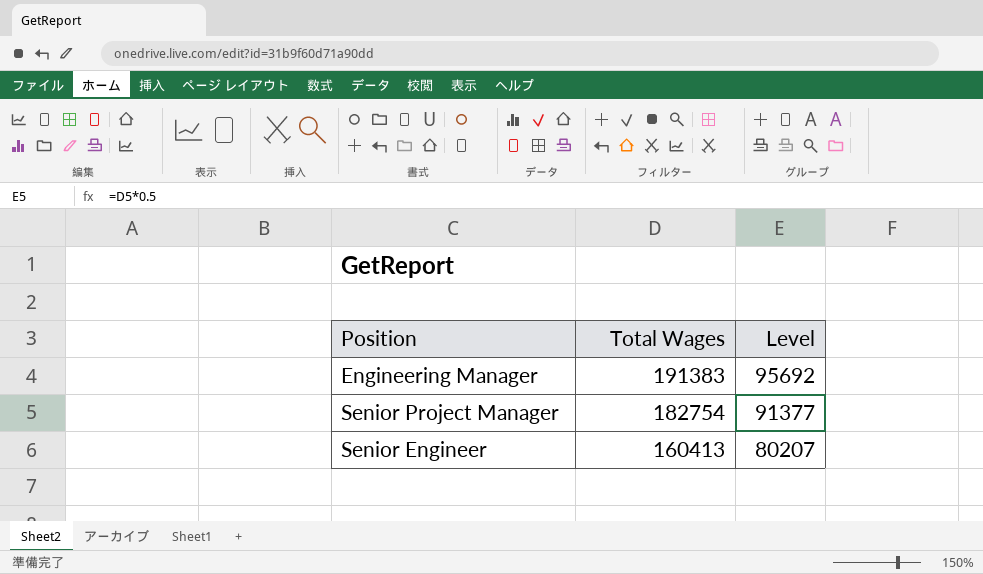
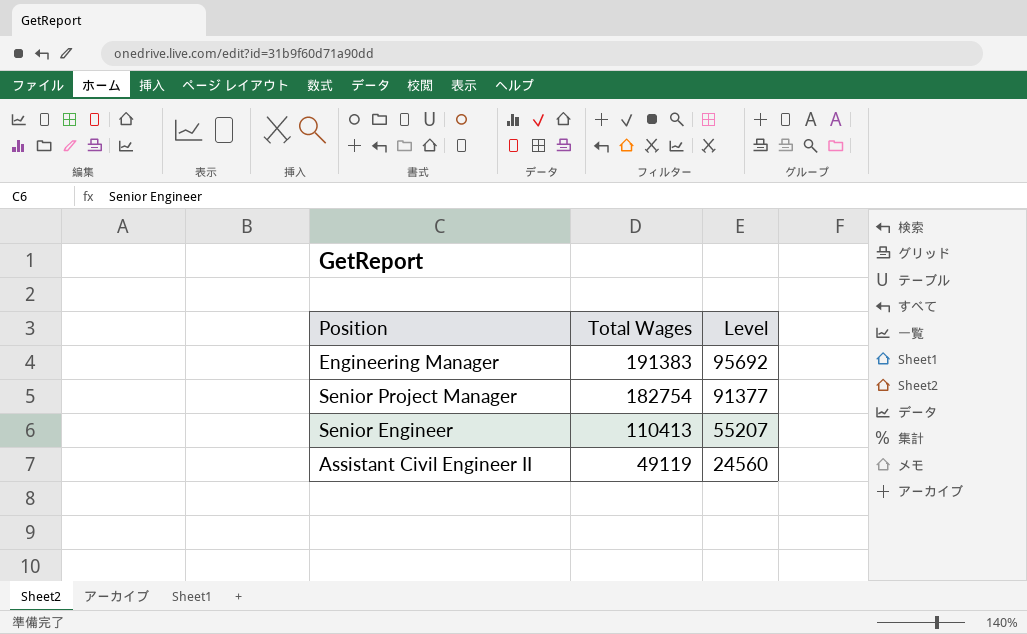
Senior Engineer | Total Wages: 160413 -> 110413
Senior Engineer | Level: 80207 -> 55207
row Assistant Civil Engineer II: none -> 49119 | 24560

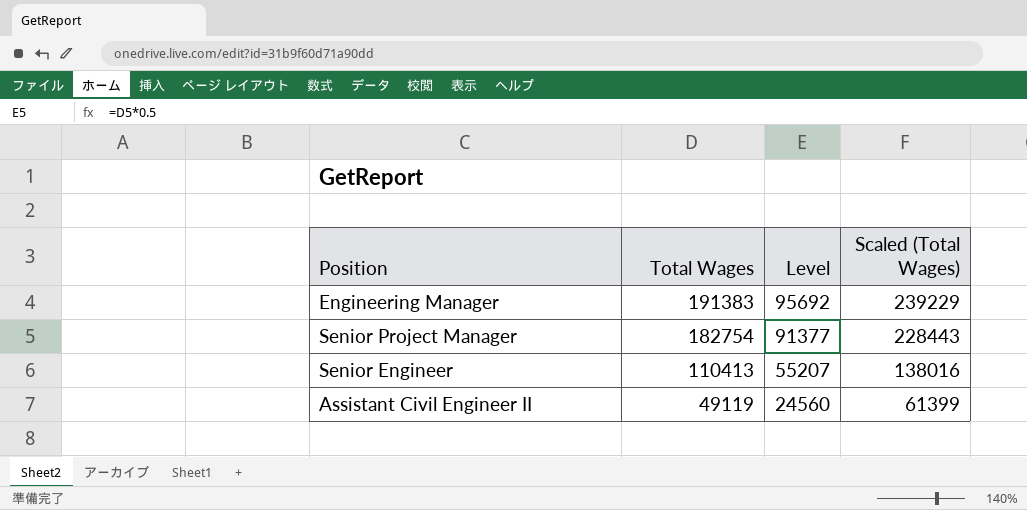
column Scaled (Total Wages) | formula: none -> [Total Wages] * 1.25

